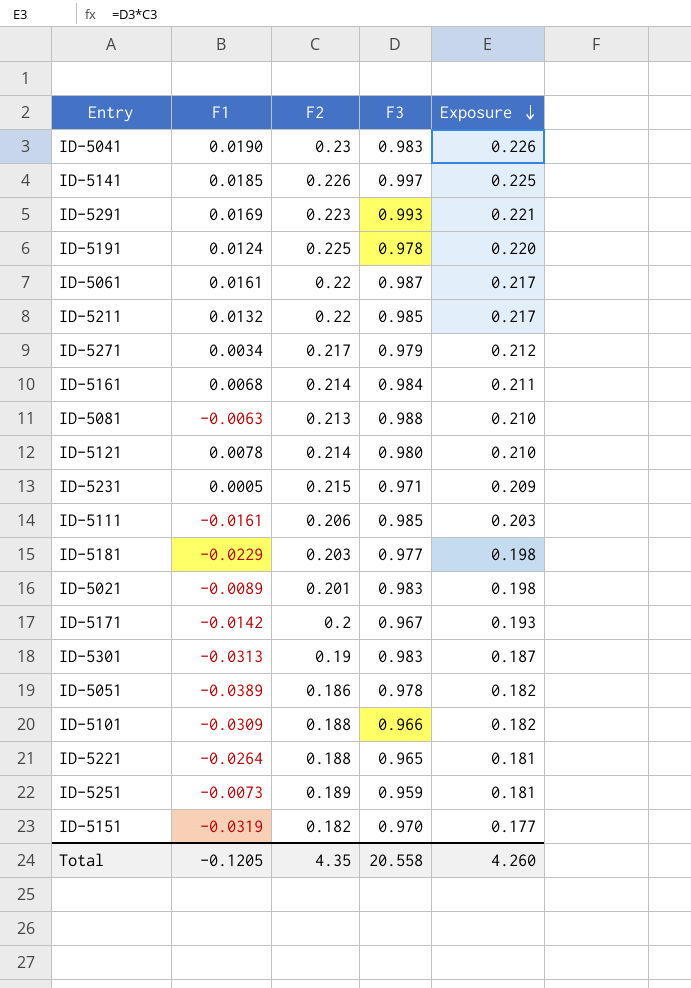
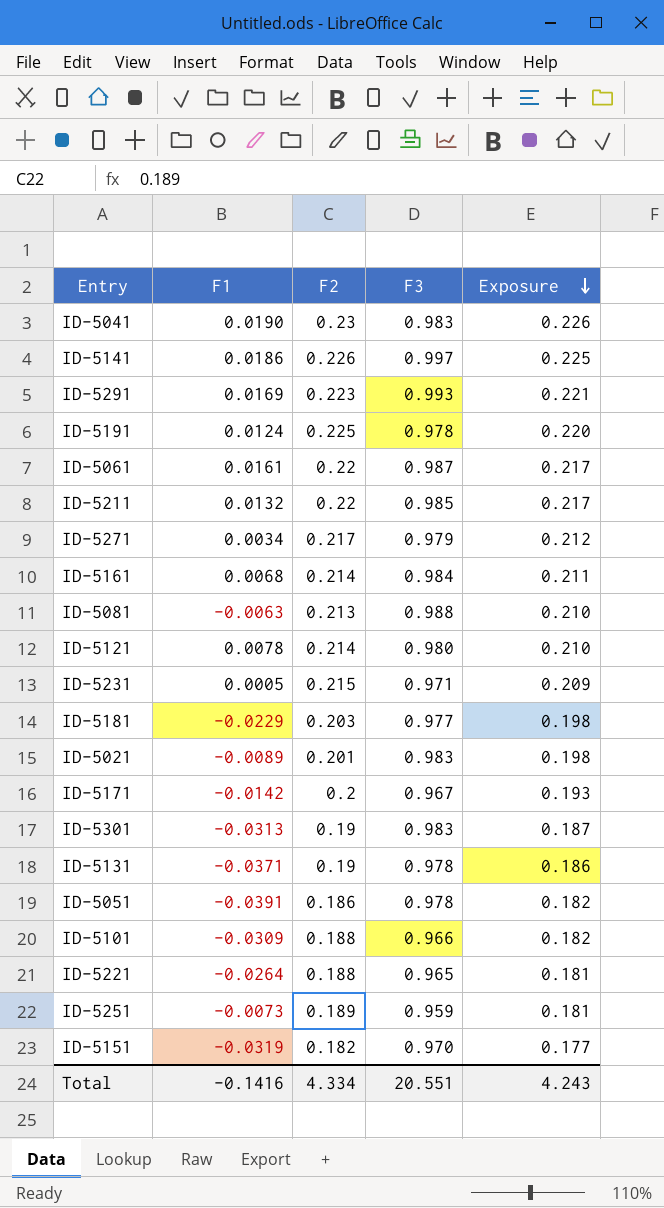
row ID-5111: -0.0161 | 0.206 | 0.985 | 0.203 -> none
ID-5141 | F1: 0.0185 -> 0.0186
row ID-5131: none -> -0.0371 | 0.19 | 0.978 | 0.186
ID-5051 | F1: -0.0389 -> -0.0391
Total | F1: -0.1205 -> -0.1416
Total | F2: 4.35 -> 4.334
Total | F3: 20.558 -> 20.551
Total | Exposure: 4.260 -> 4.243

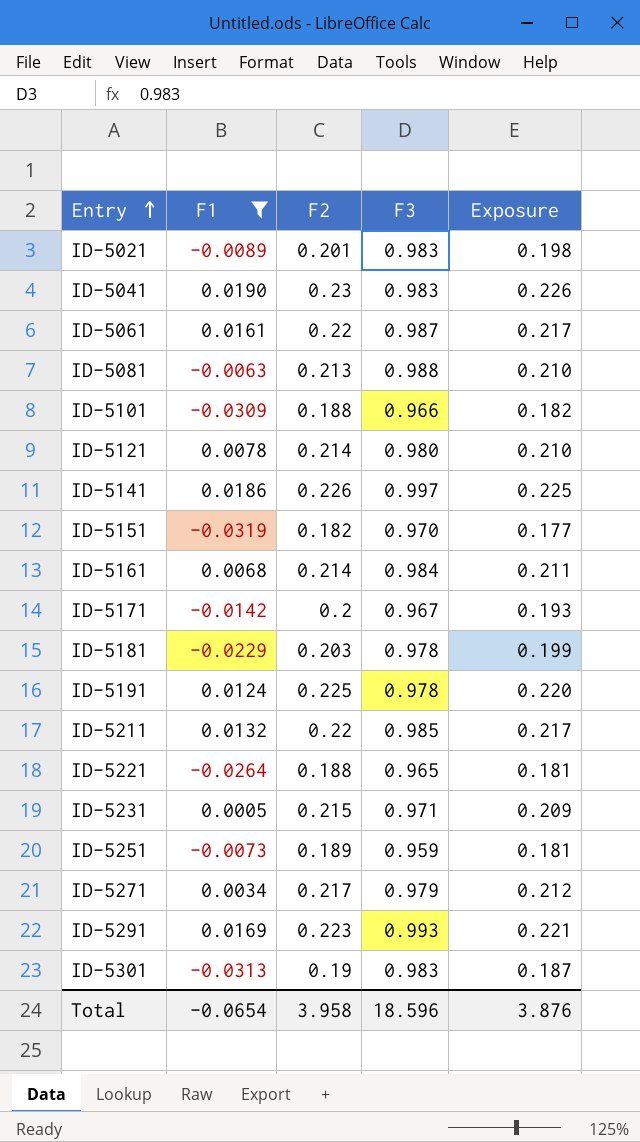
filter: none -> F1 >= -0.0319
row order: Exposure descending -> Entry ascending
ID-5181 | F3: 0.977 -> 0.978
ID-5181 | Exposure: 0.198 -> 0.199
Total | F1: -0.1416 -> -0.0654
Total | F2: 4.334 -> 3.958
Total | F3: 20.551 -> 18.596
Total | Exposure: 4.243 -> 3.876

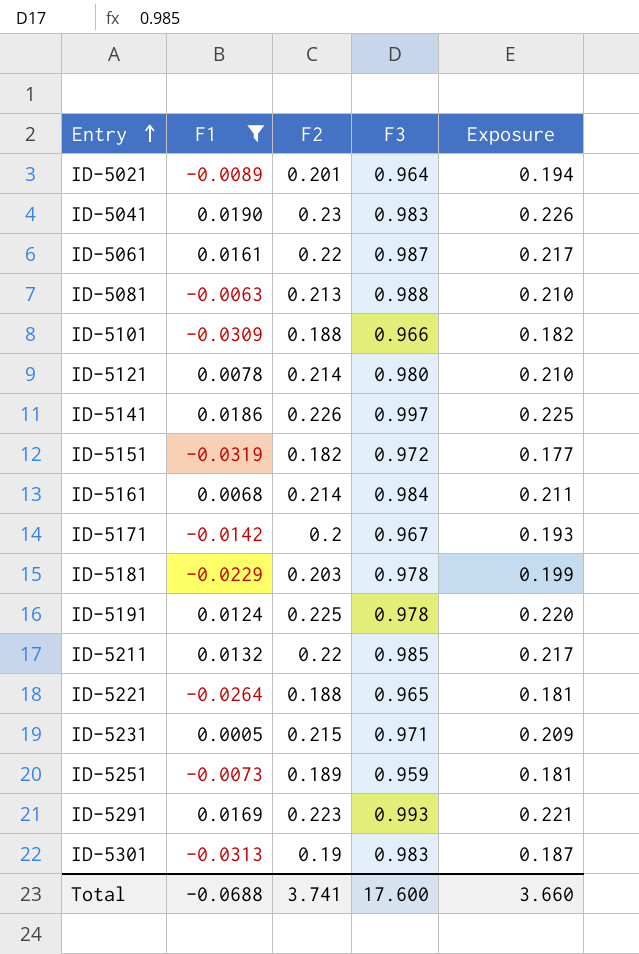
row ID-5271: 0.0034 | 0.217 | 0.979 | 0.212 -> none
ID-5021 | F3: 0.983 -> 0.964
ID-5021 | Exposure: 0.198 -> 0.194
ID-5151 | F3: 0.970 -> 0.972
Total | F1: -0.0654 -> -0.0688
Total | F2: 3.958 -> 3.741
Total | F3: 18.596 -> 17.600
Total | Exposure: 3.876 -> 3.660

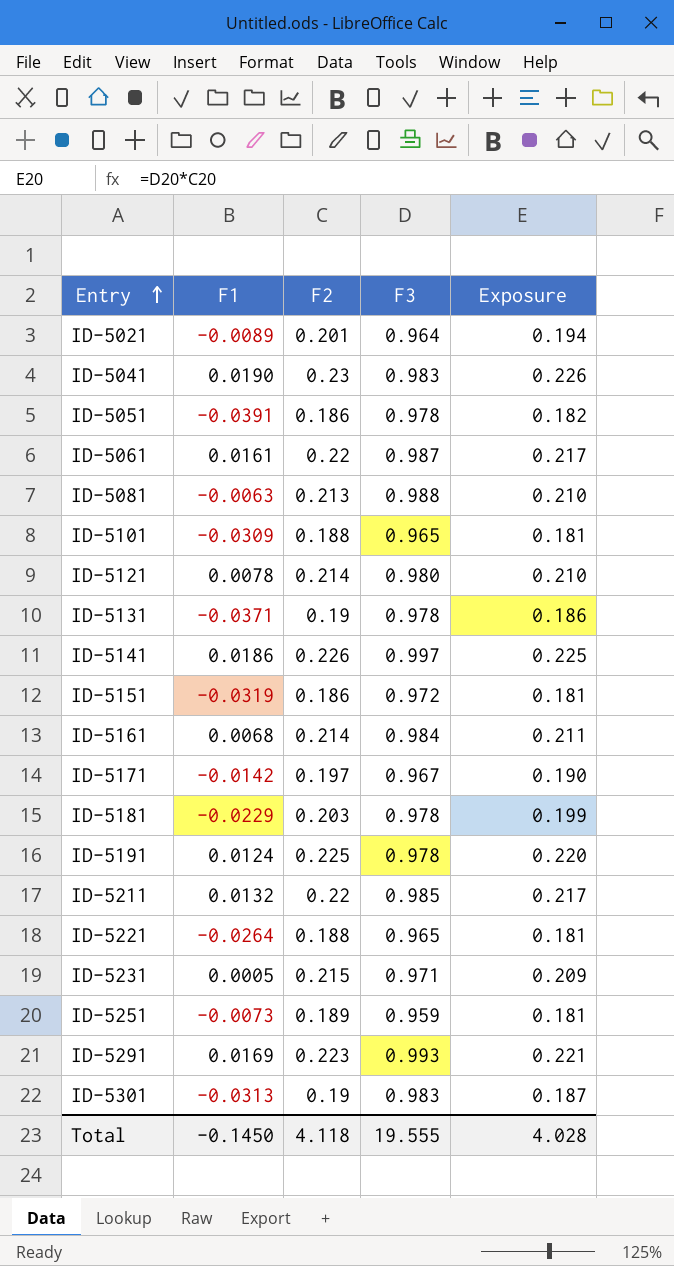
filter: F1 >= -0.0319 -> none
ID-5101 | F3: 0.966 -> 0.965
ID-5101 | Exposure: 0.182 -> 0.181
ID-5151 | F2: 0.182 -> 0.186
ID-5151 | Exposure: 0.177 -> 0.181
ID-5171 | F2: 0.2 -> 0.197
ID-5171 | Exposure: 0.193 -> 0.190
Total | F1: -0.0688 -> -0.1450
Total | F2: 3.741 -> 4.118
Total | F3: 17.600 -> 19.555
Total | Exposure: 3.660 -> 4.028

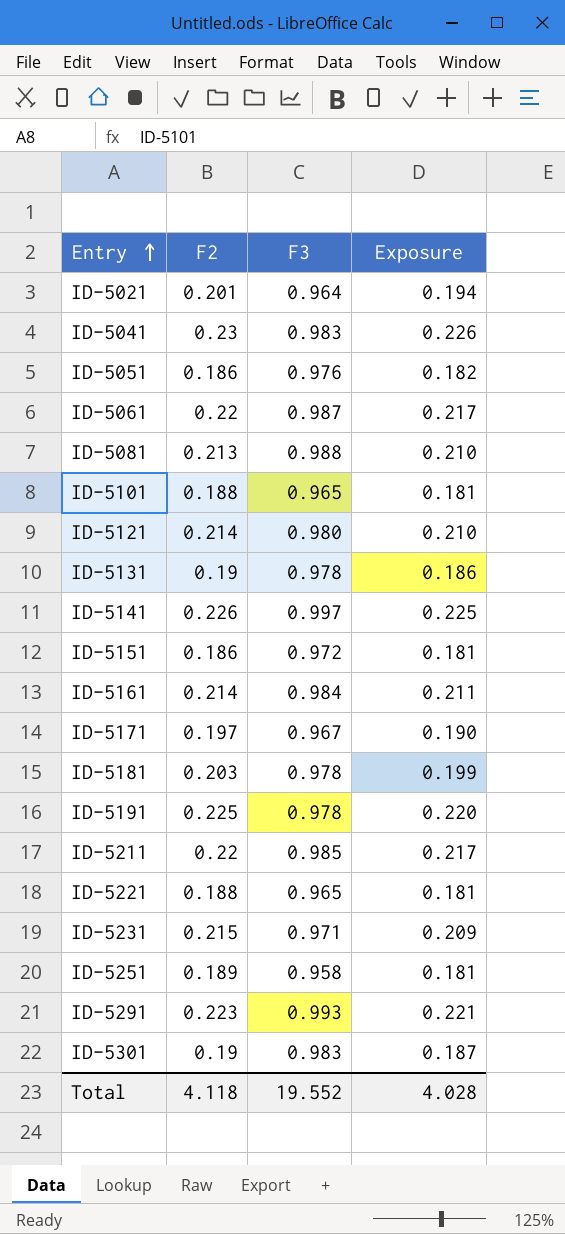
column F1 | position: 2 -> none
ID-5051 | F3: 0.978 -> 0.976
ID-5251 | F3: 0.959 -> 0.958
Total | F3: 19.555 -> 19.552

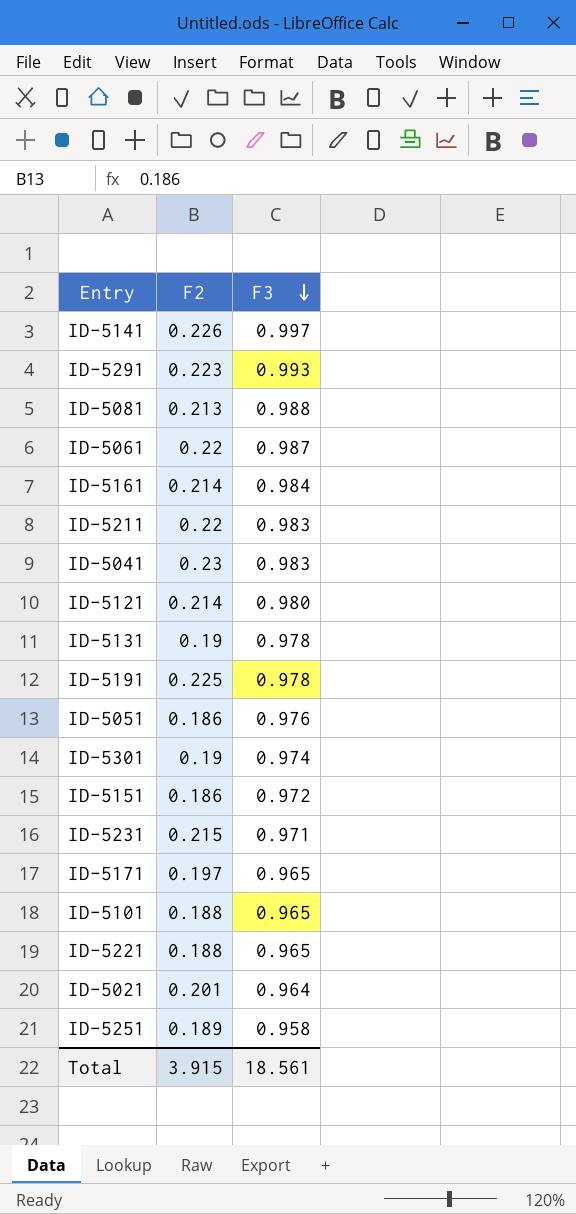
row order: Entry ascending -> F3 descending
column Exposure | formula: [F2] * [F3] -> none
row ID-5181: 0.203 | 0.978 | 0.199 -> none
ID-5211 | F3: 0.985 -> 0.983
ID-5301 | F3: 0.983 -> 0.974
ID-5171 | F3: 0.967 -> 0.965
Total | F2: 4.118 -> 3.915
Total | F3: 19.552 -> 18.561

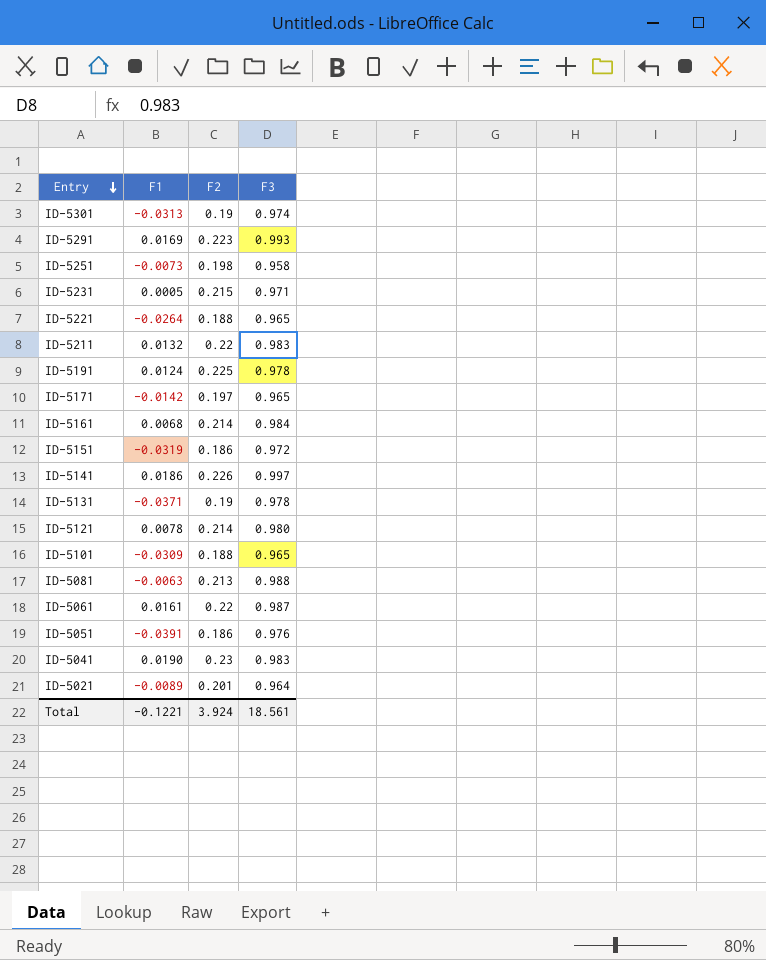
row order: F3 descending -> Entry descending
column F1 | position: none -> 2
ID-5251 | F2: 0.189 -> 0.198
Total | F2: 3.915 -> 3.924

